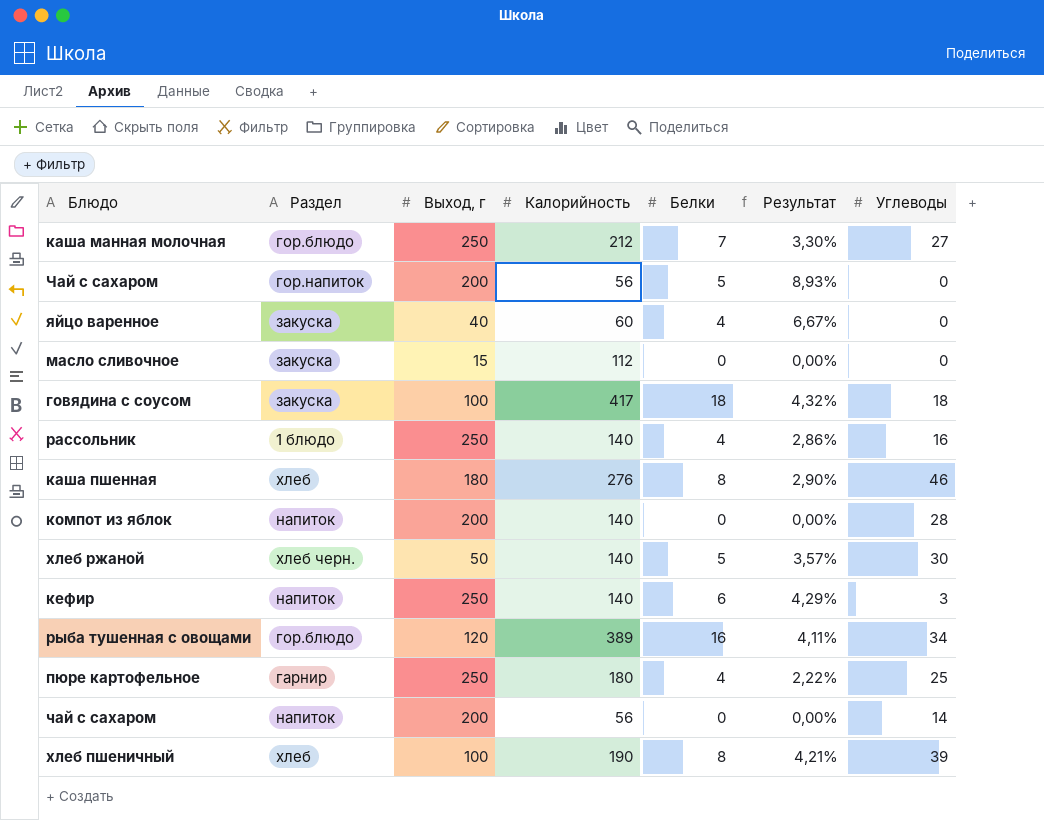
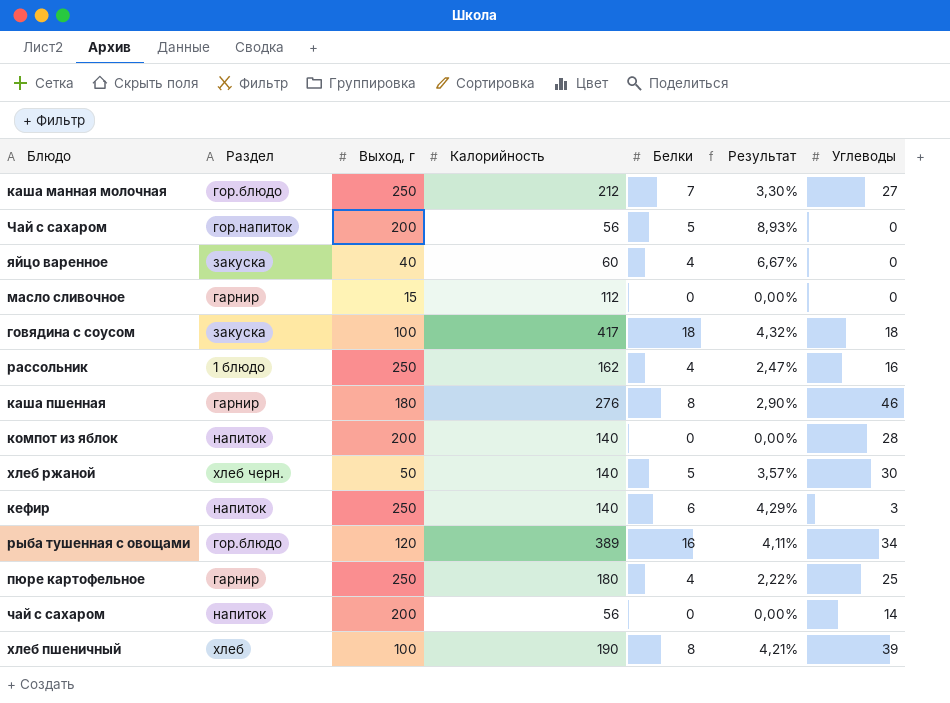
масло сливочное | Раздел: закуска -> гарнир
рассольник | Калорийность: 140 -> 162
рассольник | Результат: 2,86% -> 2,47%
каша пшенная | Раздел: хлеб -> гарнир

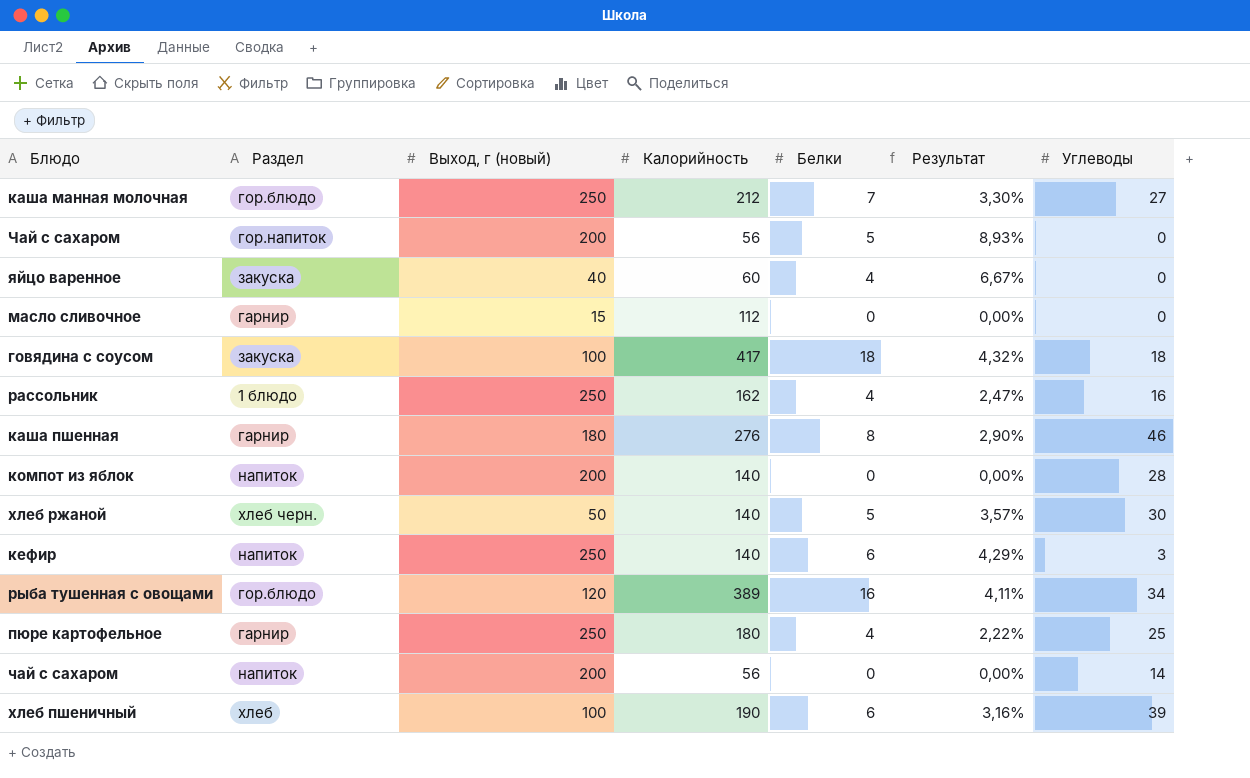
column name: Выход, г -> Выход, г (новый)
хлеб пшеничный | Белки: 8 -> 6
хлеб пшеничный | Результат: 4,21% -> 3,16%

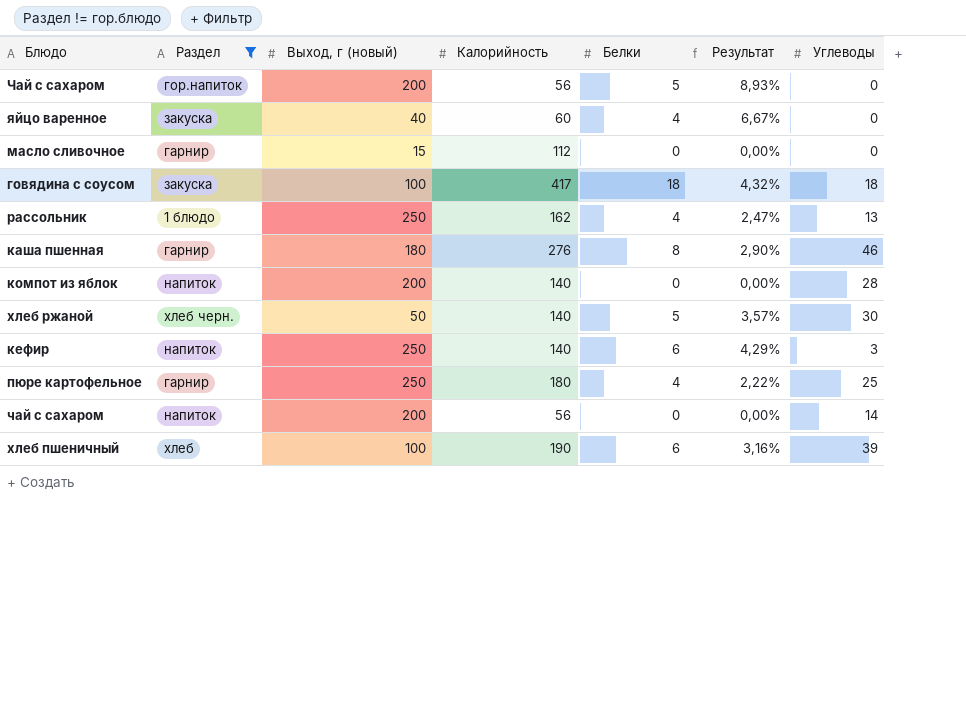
filter: none -> Раздел != гор.блюдо
рассольник | Углеводы: 16 -> 13

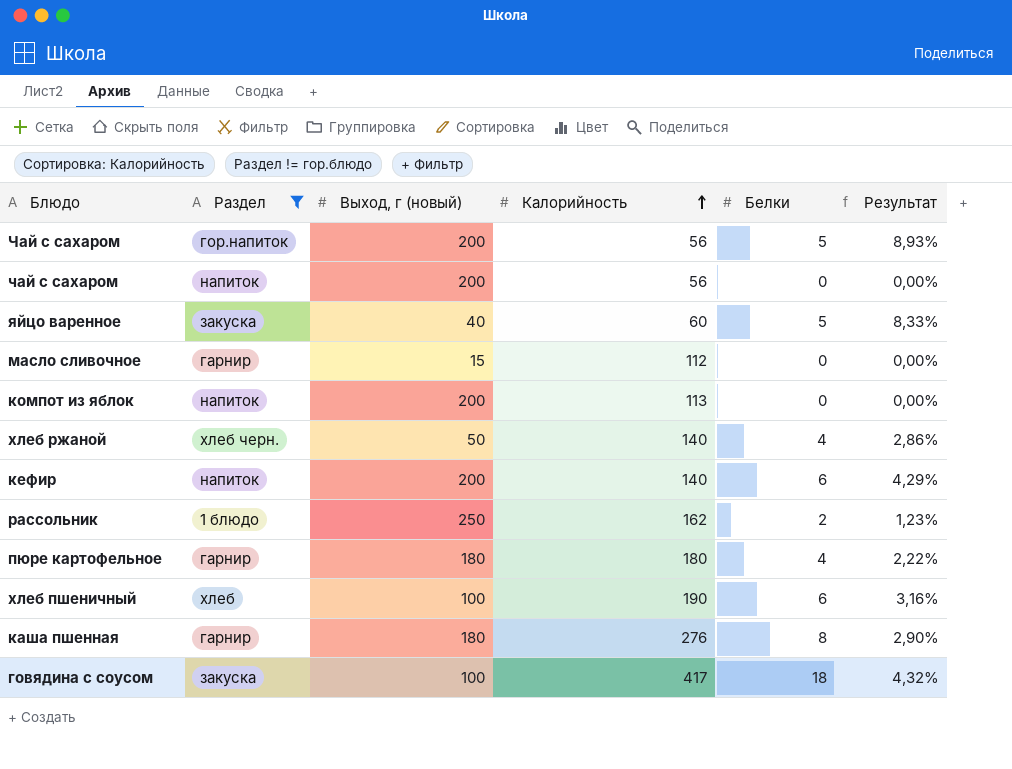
row order: none -> Калорийность ascending
column Углеводы | position: 7 -> none
яйцо варенное | Белки: 4 -> 5
яйцо варенное | Результат: 6,67% -> 8,33%
компот из яблок | Калорийность: 140 -> 113
хлеб ржаной | Белки: 5 -> 4
хлеб ржаной | Результат: 3,57% -> 2,86%
кефир | Выход, г (новый): 250 -> 200
рассольник | Белки: 4 -> 2
рассольник | Результат: 2,47% -> 1,23%
пюре картофельное | Выход, г (новый): 250 -> 180

